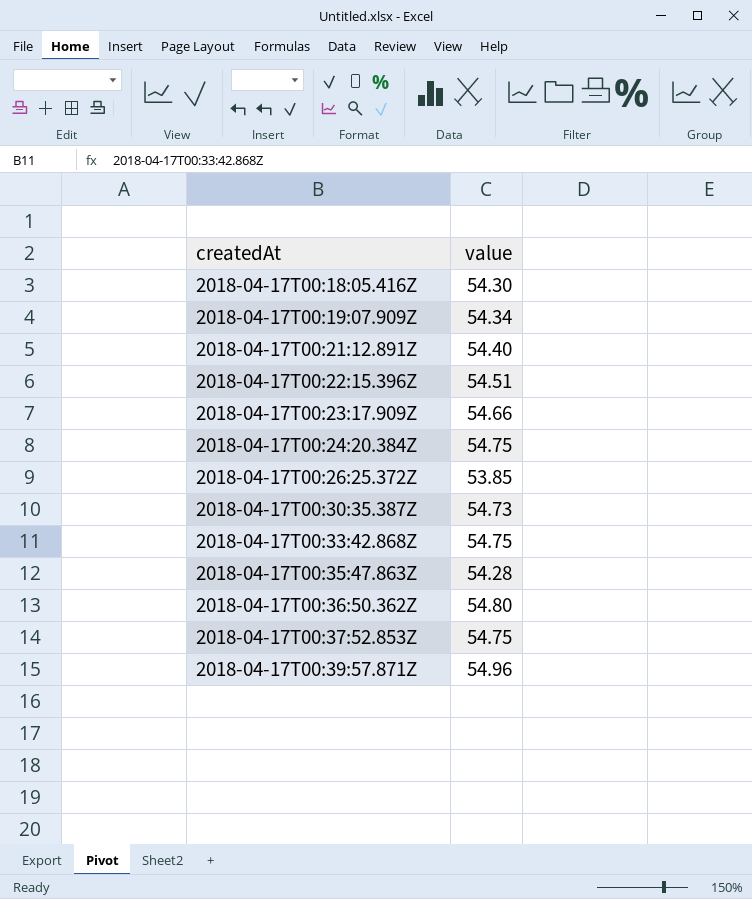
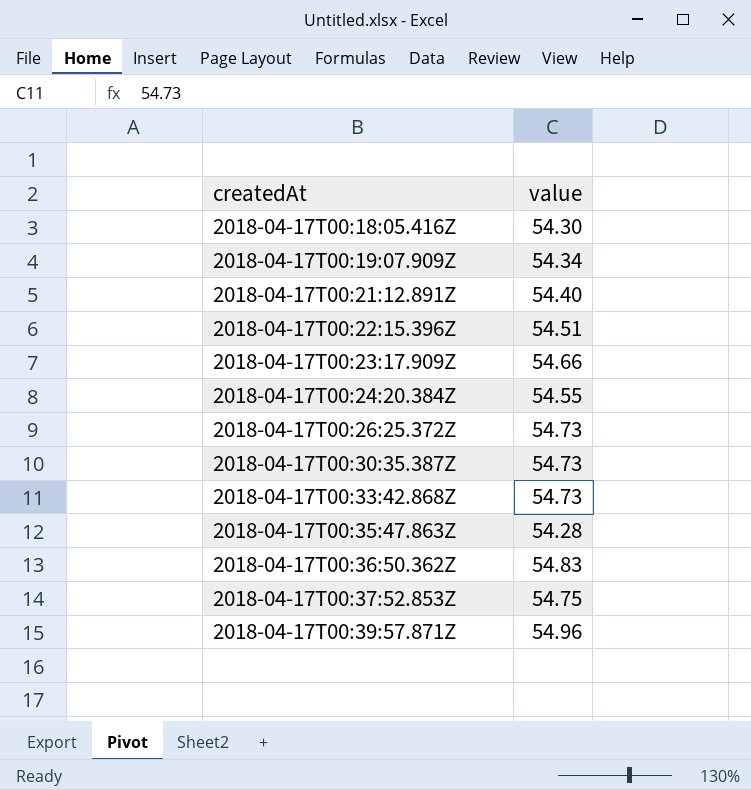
2018-04-17T00:24:20.384Z | value: 54.75 -> 54.55
2018-04-17T00:26:25.372Z | value: 53.85 -> 54.73
2018-04-17T00:33:42.868Z | value: 54.75 -> 54.73
2018-04-17T00:36:50.362Z | value: 54.80 -> 54.83

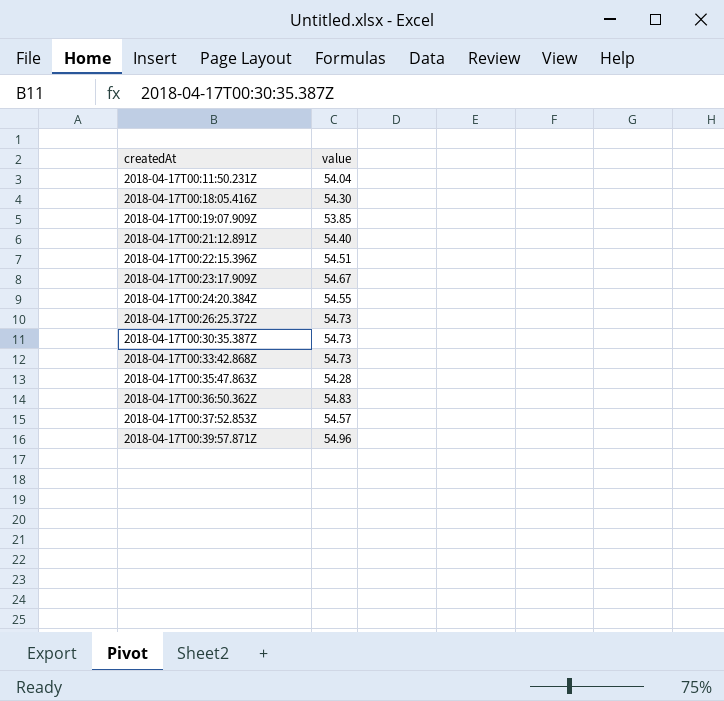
row 2018-04-17T00:11:50.231Z: none -> 54.04
2018-04-17T00:19:07.909Z | value: 54.34 -> 53.85
2018-04-17T00:23:17.909Z | value: 54.66 -> 54.67
2018-04-17T00:37:52.853Z | value: 54.75 -> 54.57

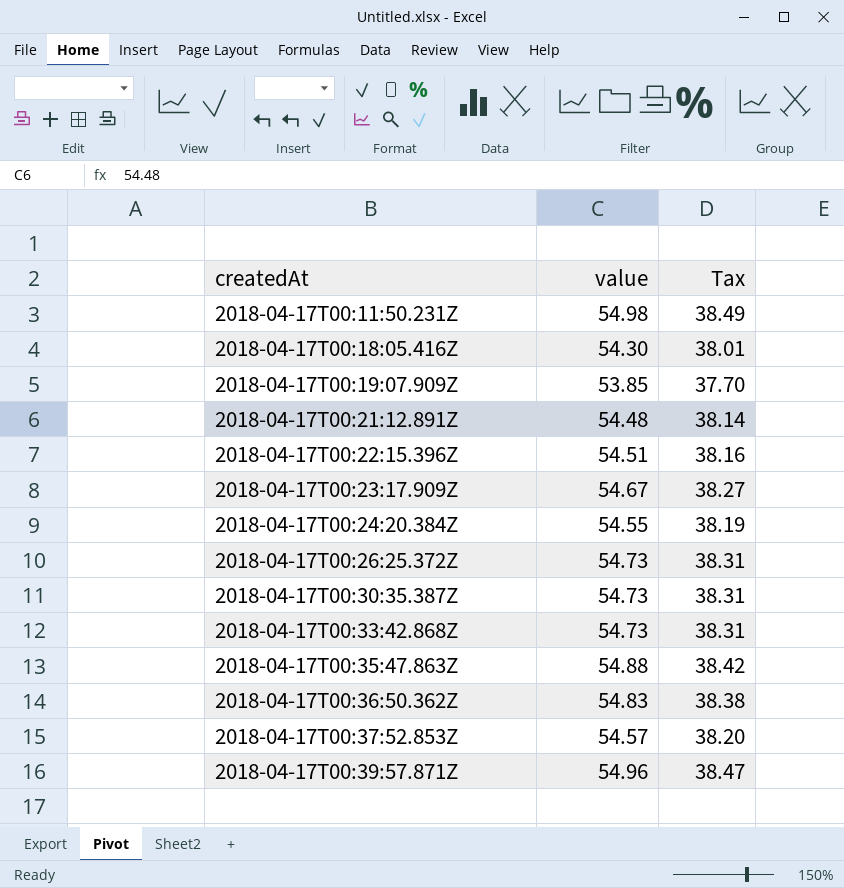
column Tax | formula: none -> [value] * 0.7
2018-04-17T00:11:50.231Z | value: 54.04 -> 54.98
2018-04-17T00:21:12.891Z | value: 54.40 -> 54.48
2018-04-17T00:35:47.863Z | value: 54.28 -> 54.88

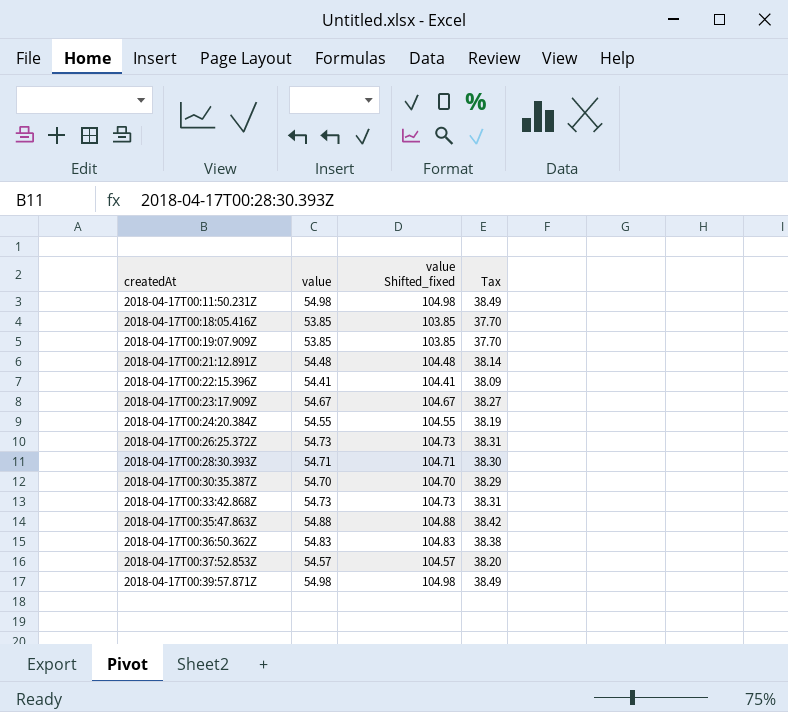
column value Shifted_fixed | formula: none -> [value] + 50
2018-04-17T00:18:05.416Z | value: 54.30 -> 53.85
2018-04-17T00:18:05.416Z | Tax: 38.01 -> 37.70
2018-04-17T00:22:15.396Z | value: 54.51 -> 54.41
2018-04-17T00:22:15.396Z | Tax: 38.16 -> 38.09
row 2018-04-17T00:28:30.393Z: none -> 54.71 | 104.71 | 38.30
2018-04-17T00:30:35.387Z | value: 54.73 -> 54.70
2018-04-17T00:30:35.387Z | Tax: 38.31 -> 38.29
2018-04-17T00:39:57.871Z | value: 54.96 -> 54.98
2018-04-17T00:39:57.871Z | Tax: 38.47 -> 38.49

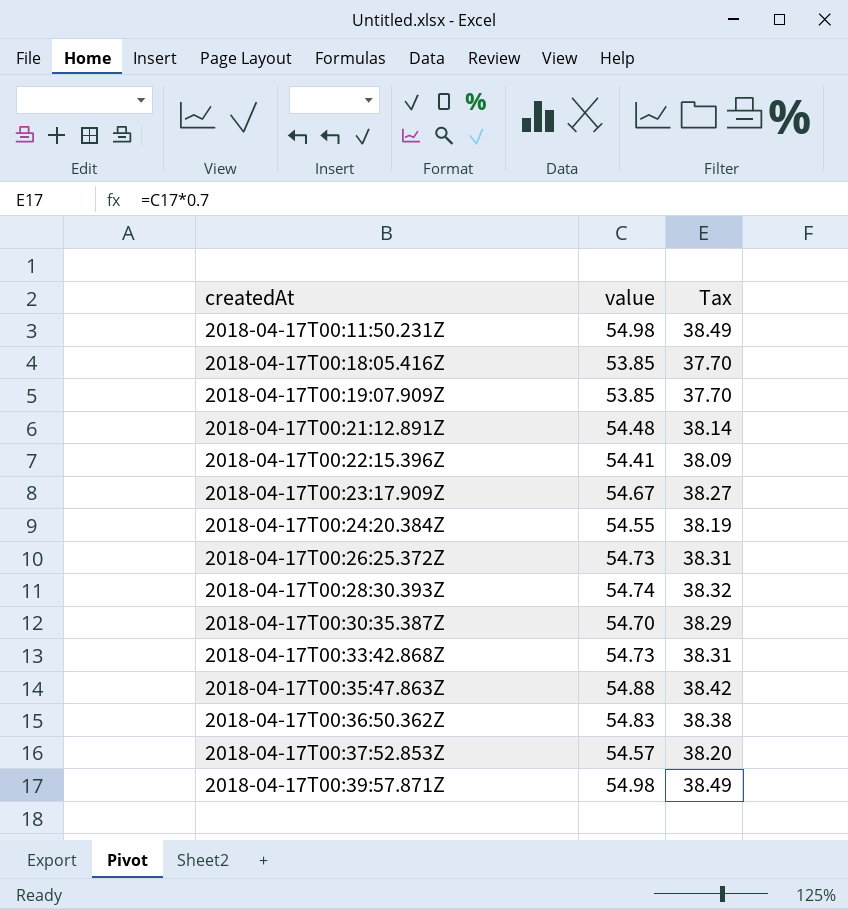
column value Shifted_fixed | formula: [value] + 50 -> none
2018-04-17T00:28:30.393Z | value: 54.71 -> 54.74
2018-04-17T00:28:30.393Z | Tax: 38.30 -> 38.32

